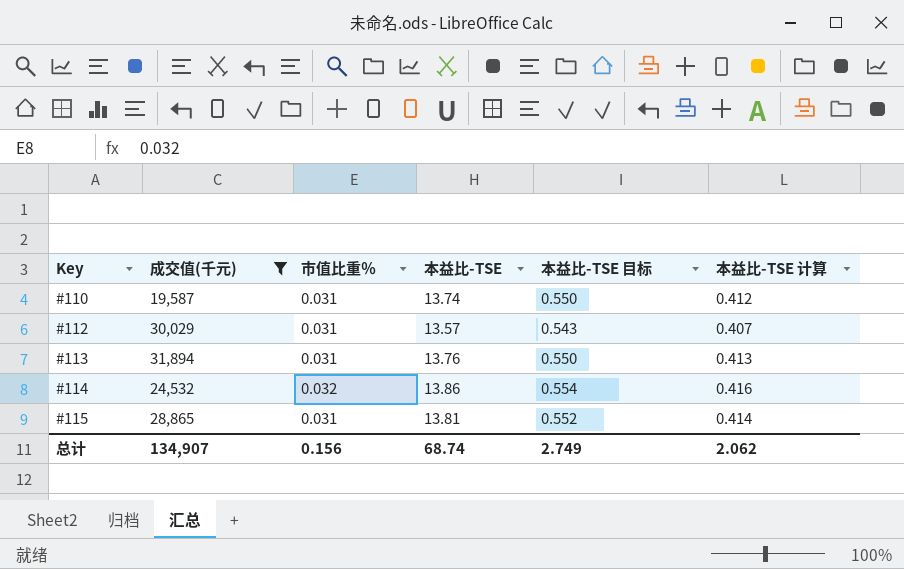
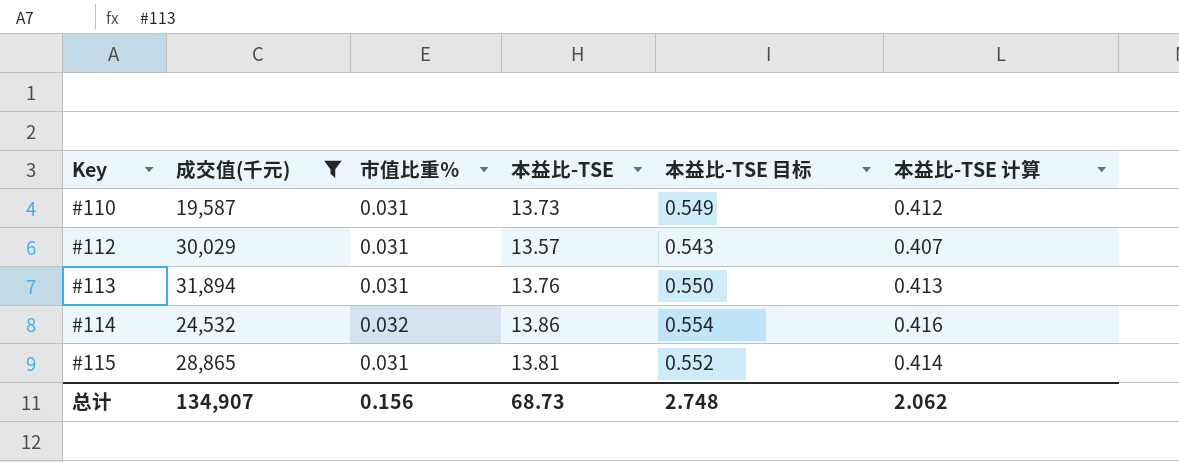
#110 | 本益比-TSE: 13.74 -> 13.73
#110 | 本益比-TSE 目标: 0.550 -> 0.549
总计 | 本益比-TSE: 68.74 -> 68.73
总计 | 本益比-TSE 目标: 2.749 -> 2.748

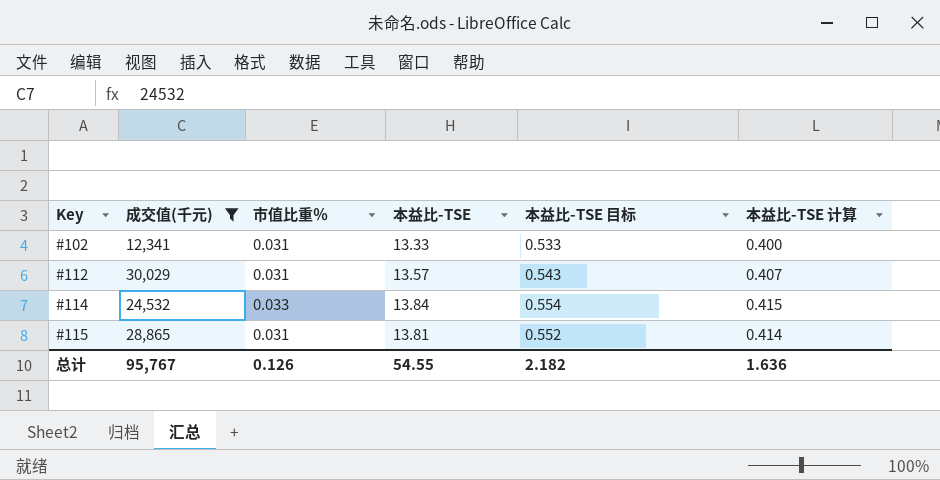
row #110: 19,587 | 0.031 | 13.73 | 0.549 | 0.412 -> none
row #113: 31,894 | 0.031 | 13.76 | 0.550 | 0.413 -> none
row #102: none -> 12,341 | 0.031 | 13.33 | 0.533 | 0.400
#114 | 市值比重％: 0.032 -> 0.033
#114 | 本益比-TSE: 13.86 -> 13.84
#114 | 本益比-TSE 计算: 0.416 -> 0.415
总计 | 成交值(千元): 134,907 -> 95,767
总计 | 市值比重％: 0.156 -> 0.126
总计 | 本益比-TSE: 68.73 -> 54.55
总计 | 本益比-TSE 目标: 2.748 -> 2.182
总计 | 本益比-TSE 计算: 2.062 -> 1.636

